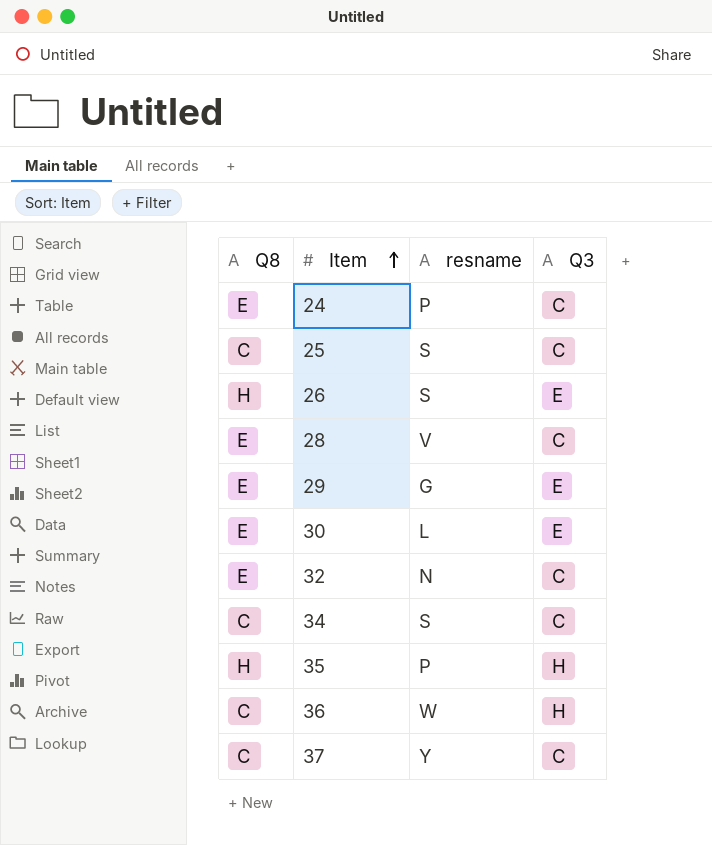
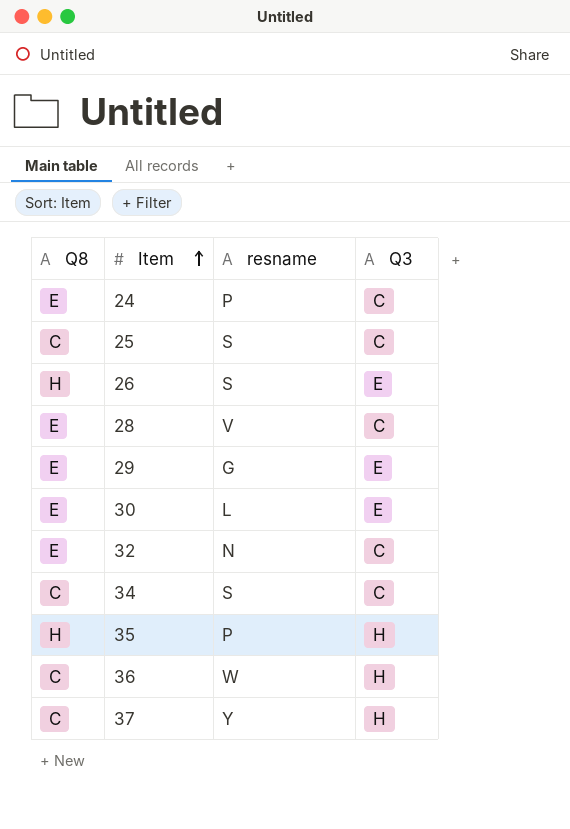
37 | Q3: C -> H

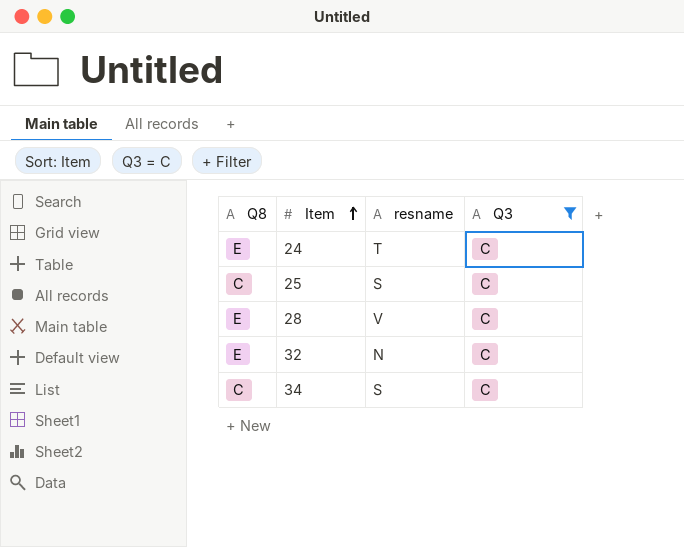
filter: none -> Q3 = C
24 | resname: P -> T

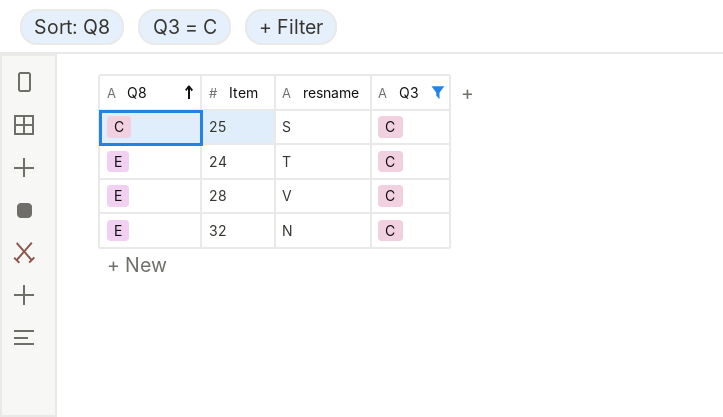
row order: Item ascending -> Q8 ascending
row 34: C | S | C -> none

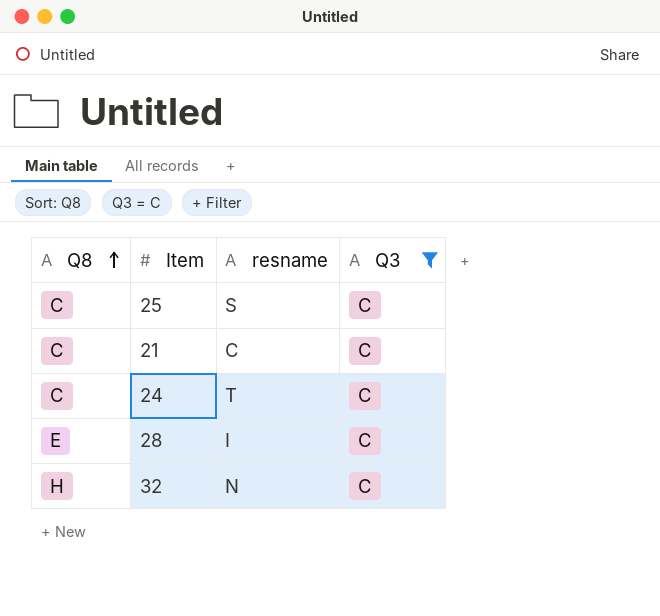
row 21: none -> C | C | C
24 | Q8: E -> C
28 | resname: V -> I
32 | Q8: E -> H

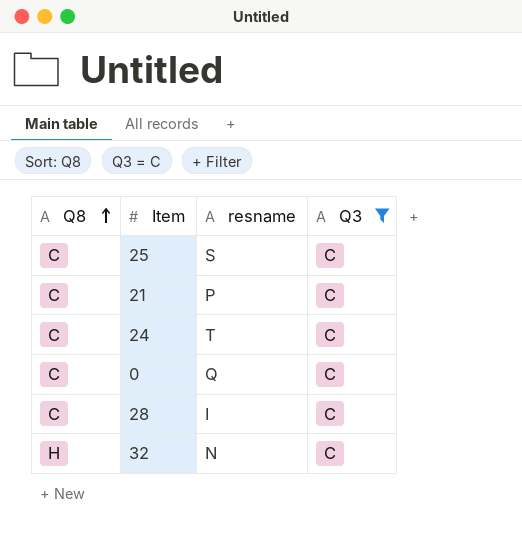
21 | resname: C -> P
row 0: none -> C | Q | C
28 | Q8: E -> C

